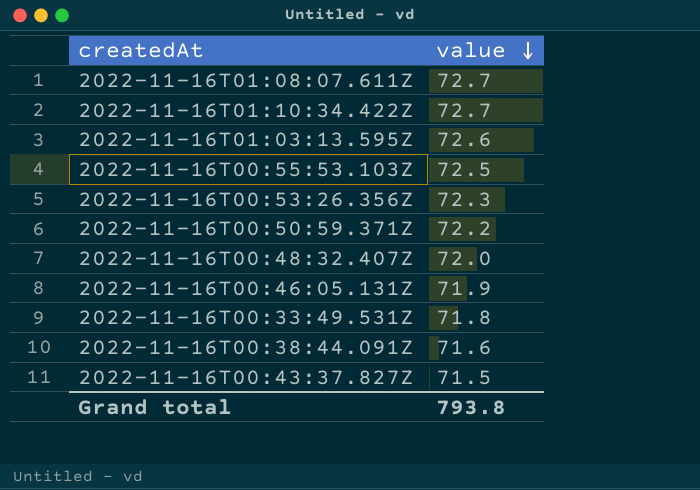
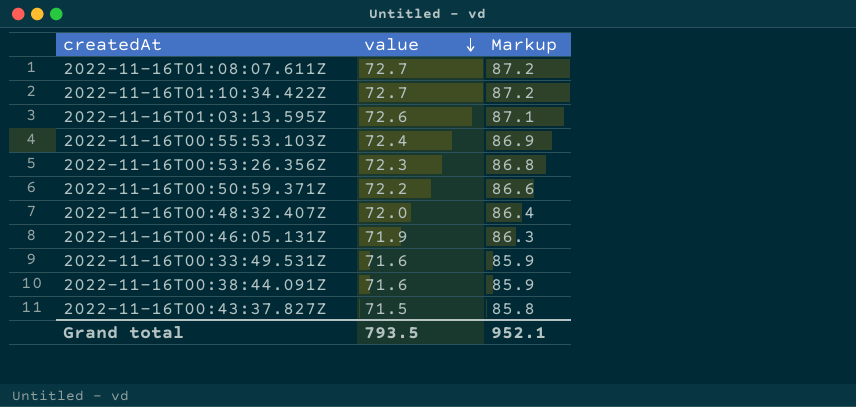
column Markup | formula: none -> [value] * 1.2
2022-11-16T00:55:53.103Z | value: 72.5 -> 72.4
2022-11-16T00:33:49.531Z | value: 71.8 -> 71.6
Grand total | value: 793.8 -> 793.5

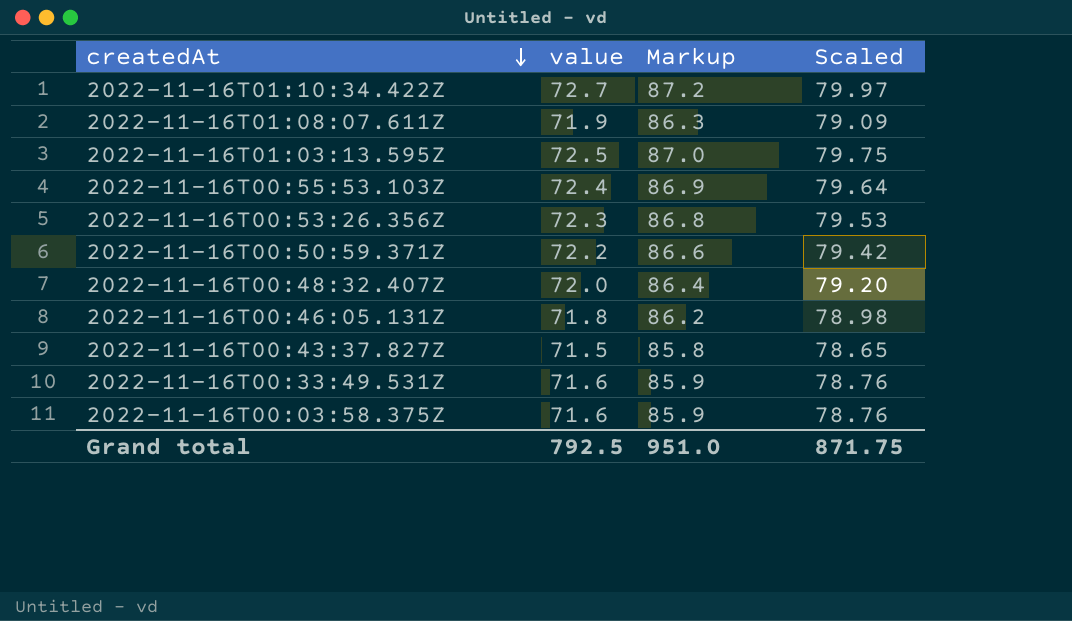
row order: value descending -> createdAt descending
column Scaled | formula: none -> [value] * 1.1
row 2022-11-16T00:38:44.091Z: 71.6 | 85.9 -> none
2022-11-16T01:08:07.611Z | value: 72.7 -> 71.9
2022-11-16T01:08:07.611Z | Markup: 87.2 -> 86.3
2022-11-16T01:03:13.595Z | value: 72.6 -> 72.5
2022-11-16T01:03:13.595Z | Markup: 87.1 -> 87.0
2022-11-16T00:46:05.131Z | value: 71.9 -> 71.8
2022-11-16T00:46:05.131Z | Markup: 86.3 -> 86.2
row 2022-11-16T00:03:58.375Z: none -> 71.6 | 85.9 | 78.76
Grand total | value: 793.5 -> 792.5
Grand total | Markup: 952.1 -> 951.0

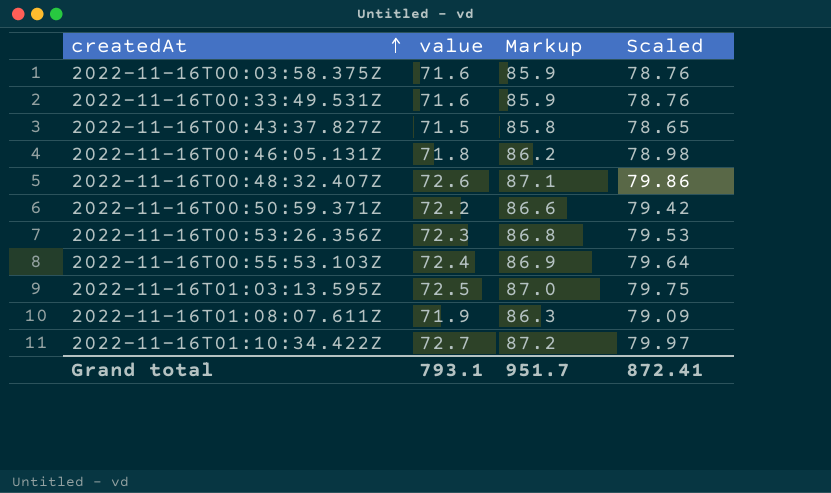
row order: createdAt descending -> createdAt ascending
2022-11-16T00:48:32.407Z | value: 72.0 -> 72.6
2022-11-16T00:48:32.407Z | Markup: 86.4 -> 87.1
2022-11-16T00:48:32.407Z | Scaled: 79.20 -> 79.86
Grand total | value: 792.5 -> 793.1
Grand total | Markup: 951.0 -> 951.7
Grand total | Scaled: 871.75 -> 872.41

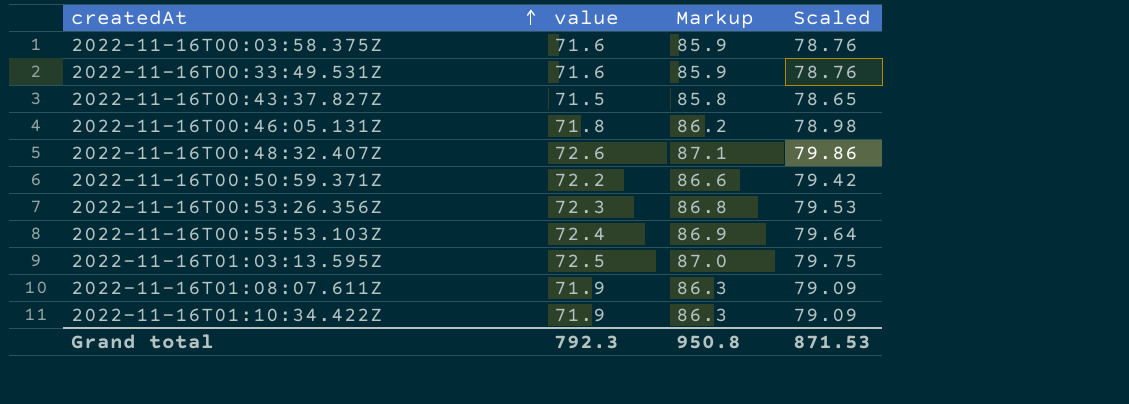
2022-11-16T01:10:34.422Z | value: 72.7 -> 71.9
2022-11-16T01:10:34.422Z | Markup: 87.2 -> 86.3
2022-11-16T01:10:34.422Z | Scaled: 79.97 -> 79.09
Grand total | value: 793.1 -> 792.3
Grand total | Markup: 951.7 -> 950.8
Grand total | Scaled: 872.41 -> 871.53

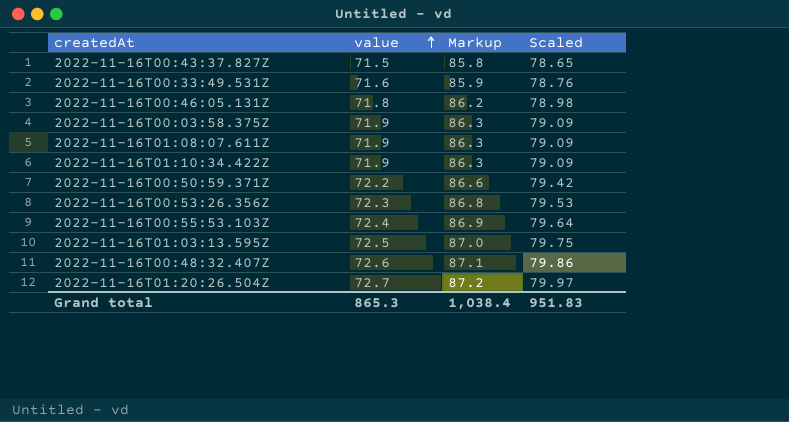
row order: createdAt ascending -> value ascending
2022-11-16T00:03:58.375Z | value: 71.6 -> 71.9
2022-11-16T00:03:58.375Z | Markup: 85.9 -> 86.3
2022-11-16T00:03:58.375Z | Scaled: 78.76 -> 79.09
row 2022-11-16T01:20:26.504Z: none -> 72.7 | 87.2 | 79.97
Grand total | value: 792.3 -> 865.3
Grand total | Markup: 950.8 -> 1,038.4
Grand total | Scaled: 871.53 -> 951.83

